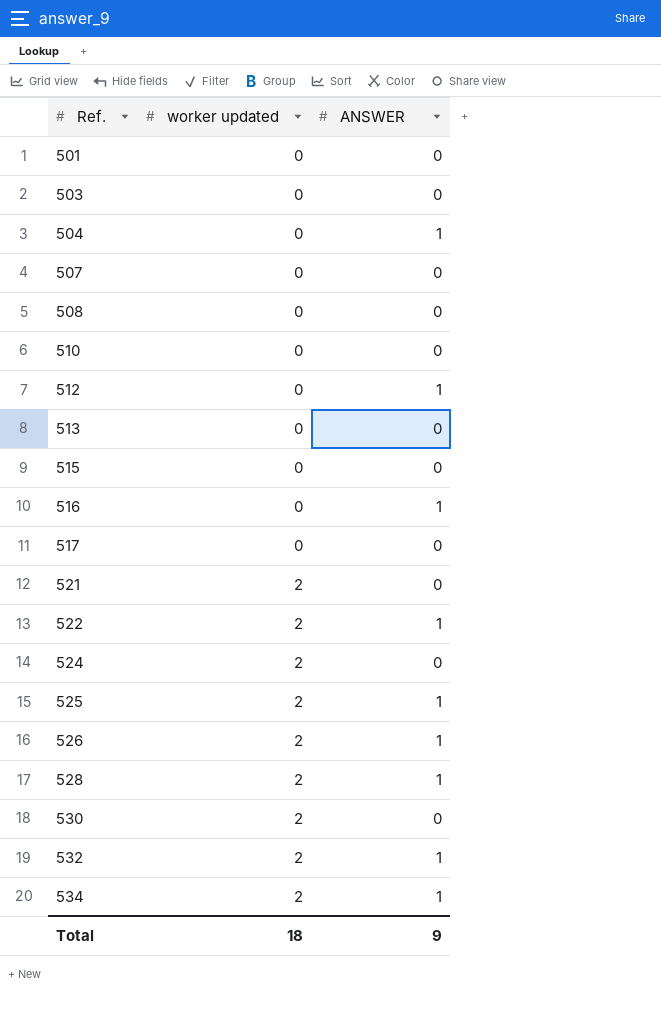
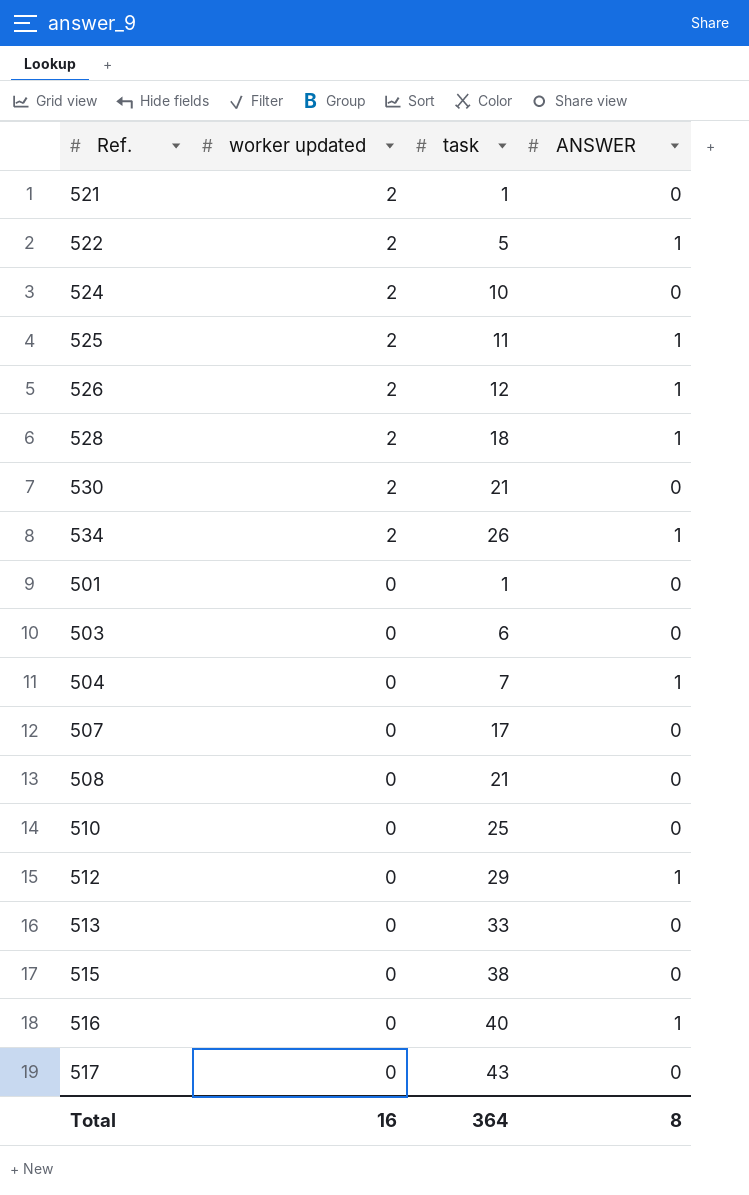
row order: Ref. ascending -> worker updated descending
column task | position: none -> 3
row 532: 2 | 1 -> none
Total | worker updated: 18 -> 16
Total | ANSWER: 9 -> 8

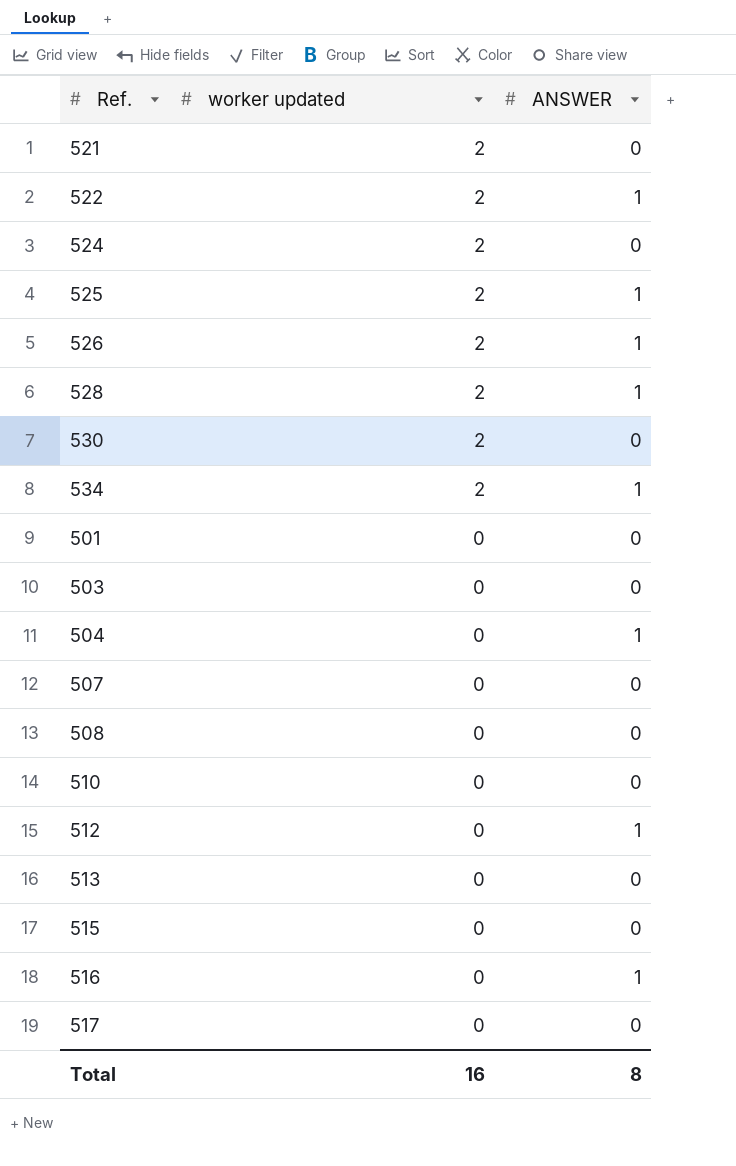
column task | position: 3 -> none

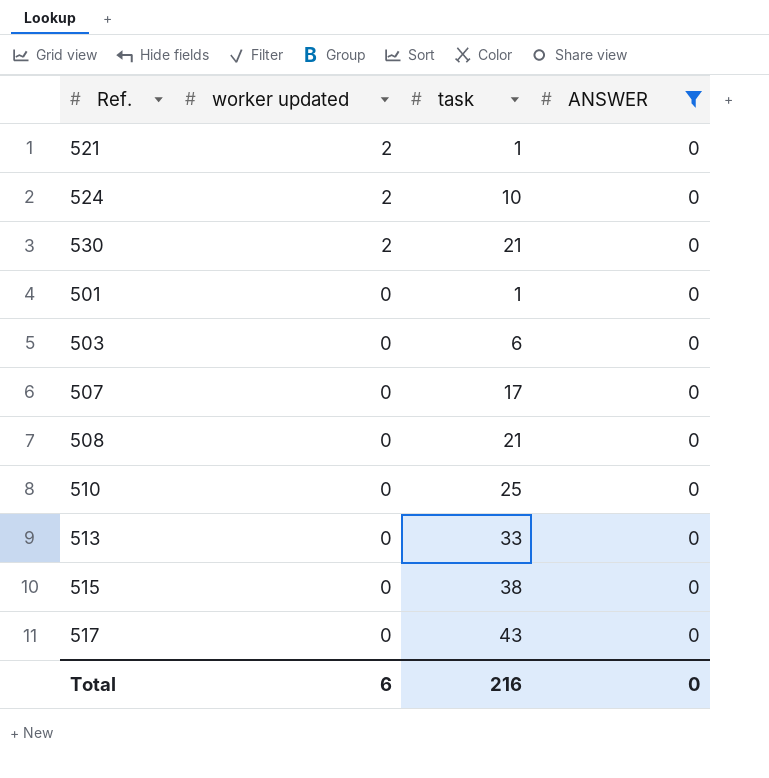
filter: none -> ANSWER = 0
column task | position: none -> 3
Total | worker updated: 16 -> 6
Total | ANSWER: 8 -> 0

